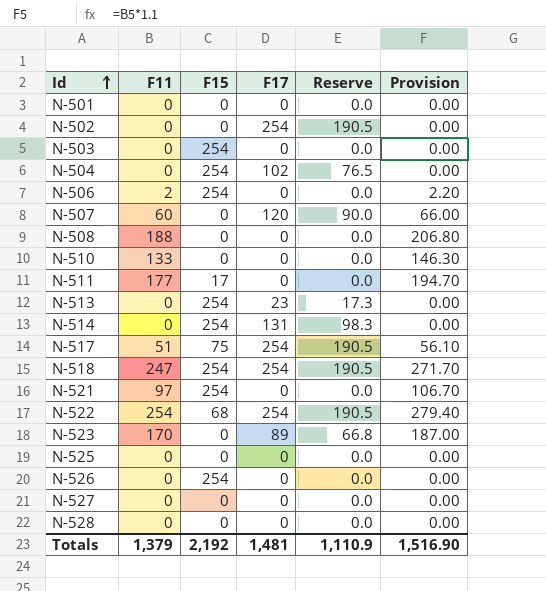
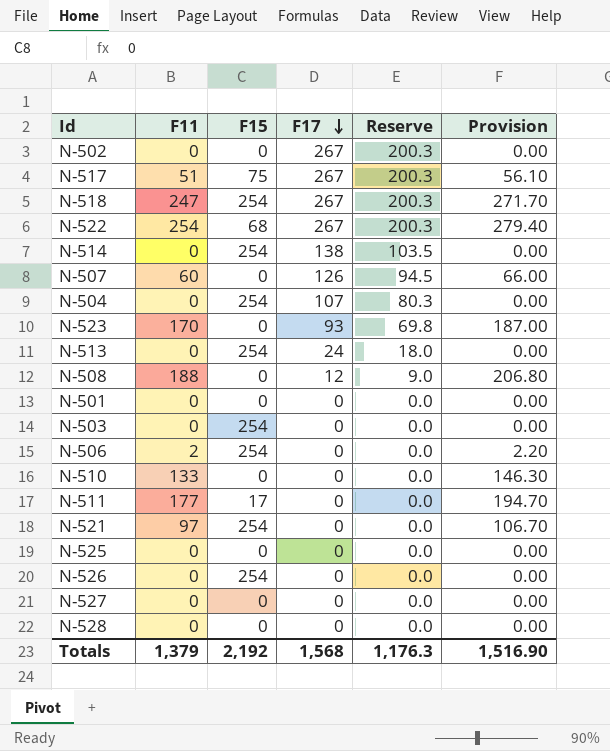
row order: Id ascending -> F17 descending
N-502 | F17: 254 -> 267
N-502 | Reserve: 190.5 -> 200.3
N-517 | F17: 254 -> 267
N-517 | Reserve: 190.5 -> 200.3
N-518 | F17: 254 -> 267
N-518 | Reserve: 190.5 -> 200.3
N-522 | F17: 254 -> 267
N-522 | Reserve: 190.5 -> 200.3
N-514 | F17: 131 -> 138
N-514 | Reserve: 98.3 -> 103.5
N-507 | F17: 120 -> 126
N-507 | Reserve: 90.0 -> 94.5
N-504 | F17: 102 -> 107
N-504 | Reserve: 76.5 -> 80.3
N-523 | F17: 89 -> 93
N-523 | Reserve: 66.8 -> 69.8
N-513 | F17: 23 -> 24
N-513 | Reserve: 17.3 -> 18.0
N-508 | F17: 0 -> 12
N-508 | Reserve: 0.0 -> 9.0
Totals | F17: 1,481 -> 1,568
Totals | Reserve: 1,110.9 -> 1,176.3

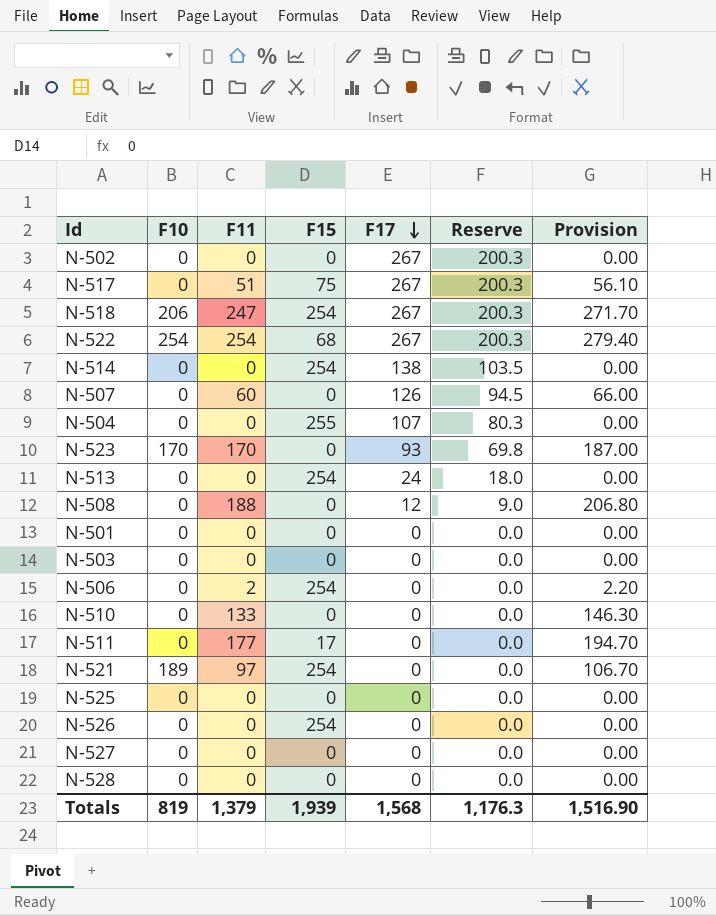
column F10 | position: none -> 2
N-504 | F15: 254 -> 255
N-503 | F15: 254 -> 0
Totals | F15: 2,192 -> 1,939

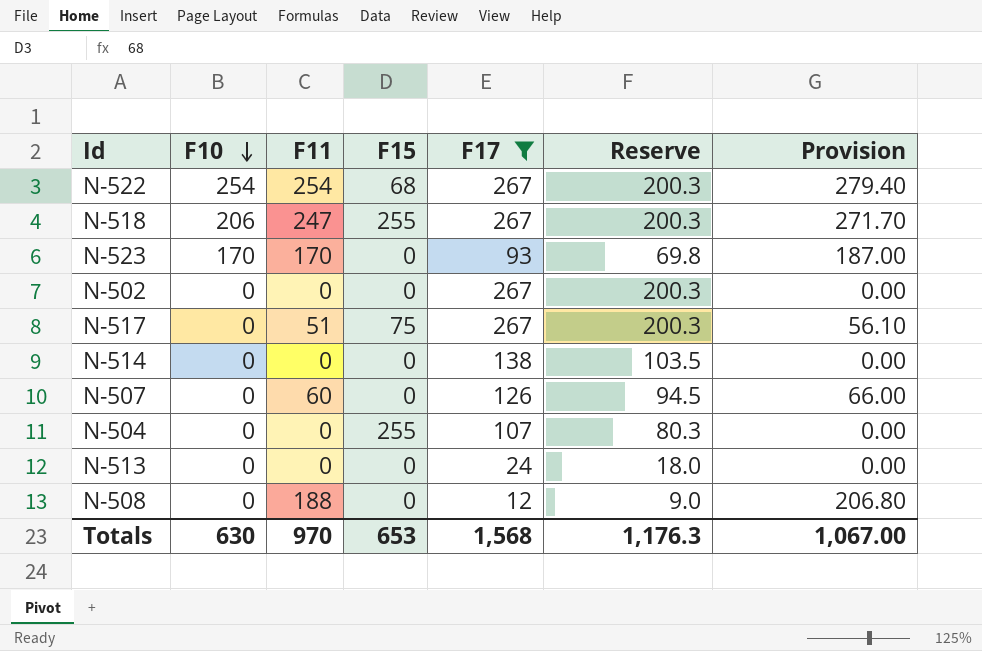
filter: none -> F17 != 0
row order: F17 descending -> F10 descending
N-518 | F15: 254 -> 255
N-514 | F15: 254 -> 0
N-513 | F15: 254 -> 0
Totals | F10: 819 -> 630
Totals | F11: 1,379 -> 970
Totals | F15: 1,939 -> 653
Totals | Provision: 1,516.90 -> 1,067.00

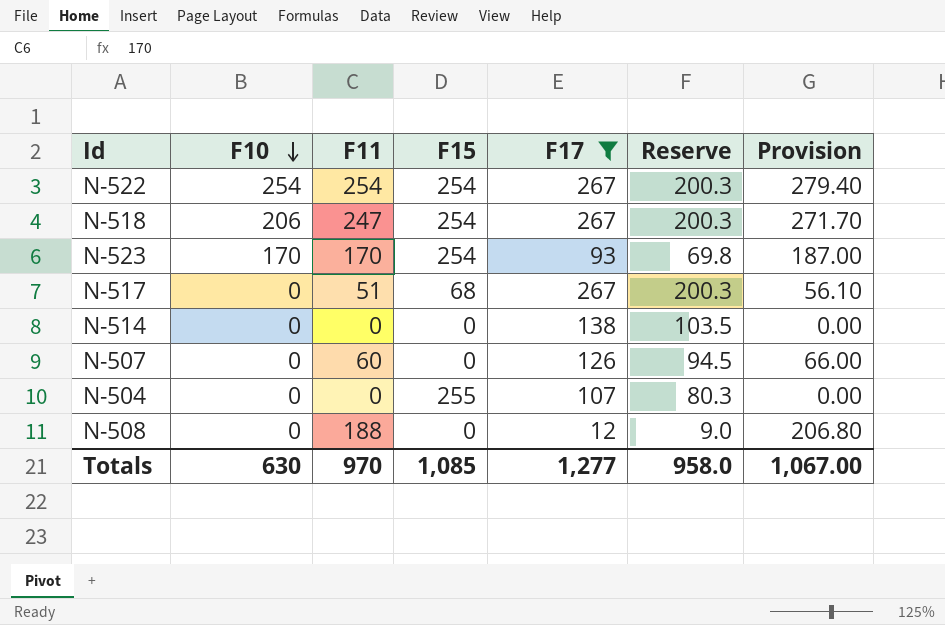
row N-502: 0 | 0 | 0 | 267 | 200.3 | 0.00 -> none
row N-513: 0 | 0 | 0 | 24 | 18.0 | 0.00 -> none
N-522 | F15: 68 -> 254
N-518 | F15: 255 -> 254
N-523 | F15: 0 -> 254
N-517 | F15: 75 -> 68
Totals | F15: 653 -> 1,085
Totals | F17: 1,568 -> 1,277
Totals | Reserve: 1,176.3 -> 958.0

